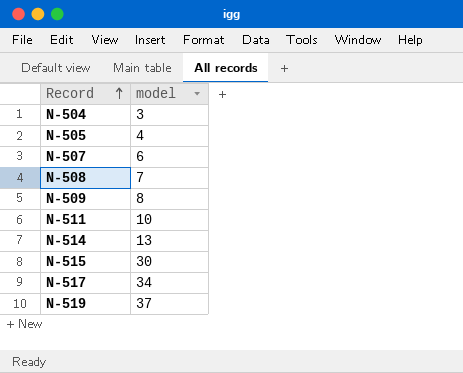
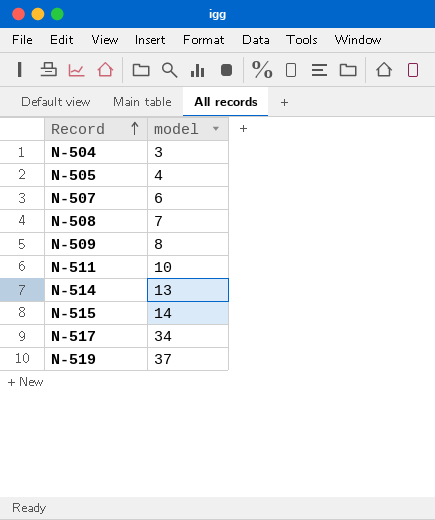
N-515 | model: 30 -> 14

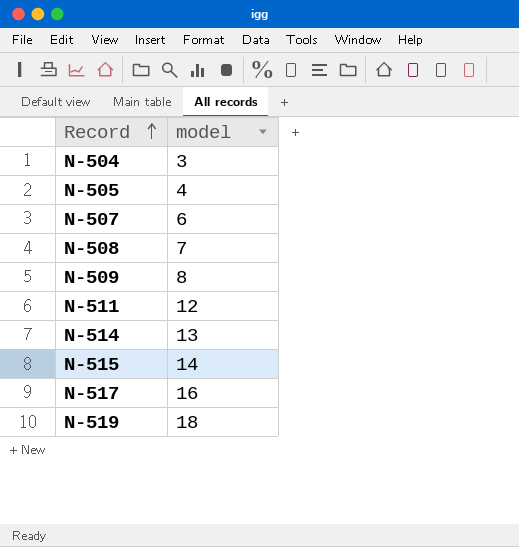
N-511 | model: 10 -> 12
N-517 | model: 34 -> 16
N-519 | model: 37 -> 18

